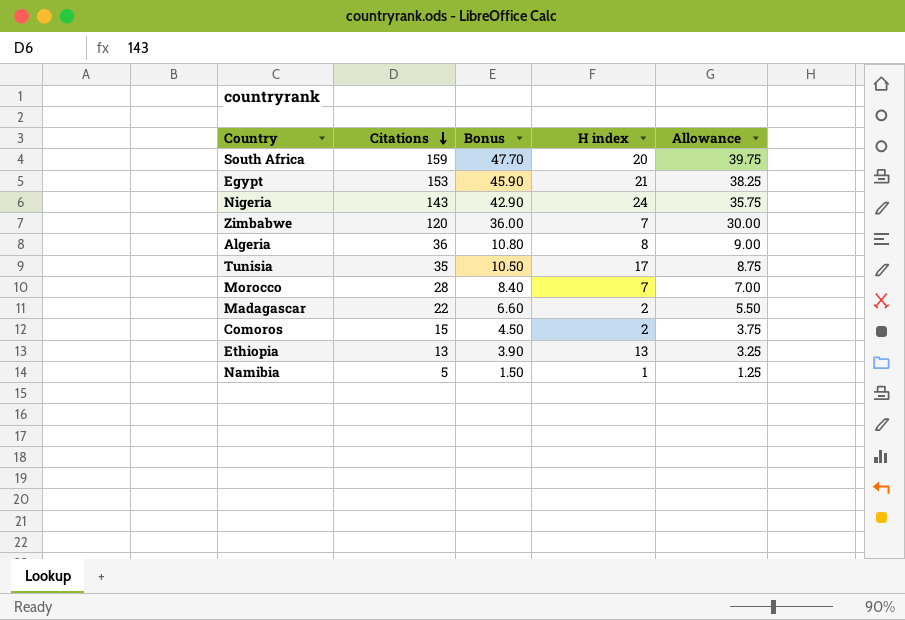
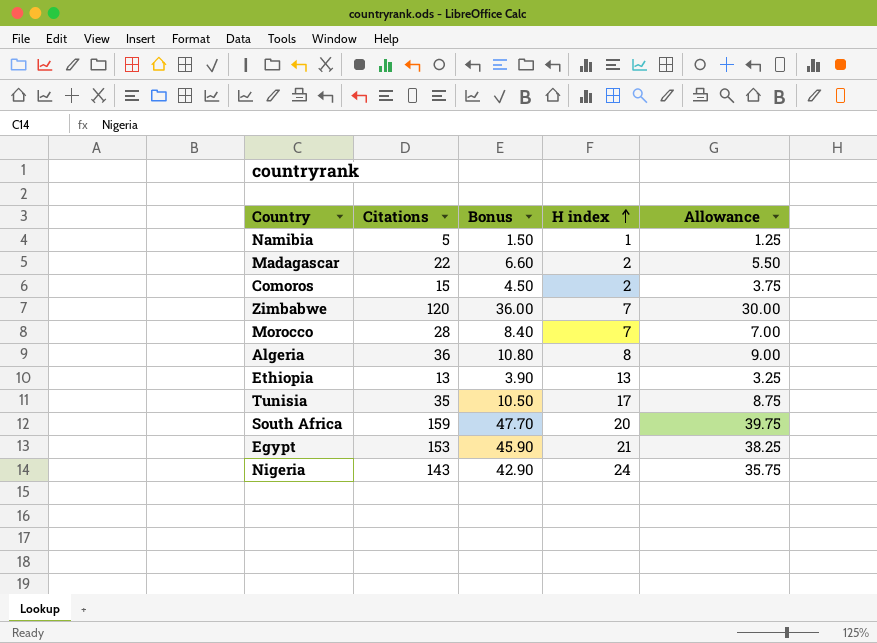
row order: Citations descending -> H index ascending

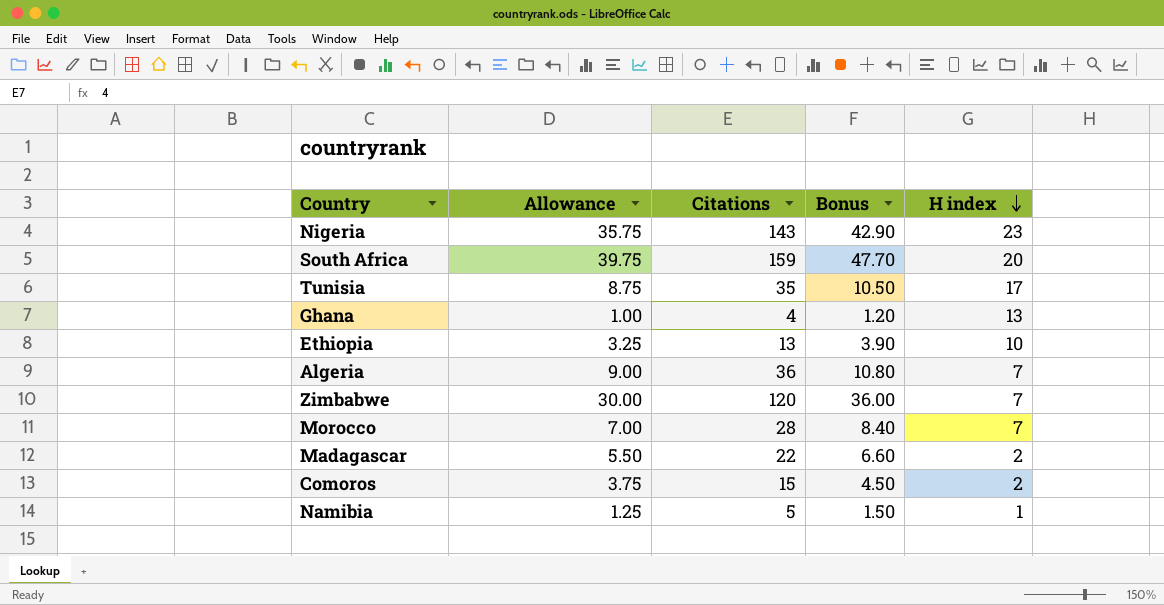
row order: H index ascending -> H index descending
column Allowance | position: 5 -> 2
row Egypt: 153 | 45.90 | 21 | 38.25 -> none
Nigeria | H index: 24 -> 23
row Ghana: none -> 1.00 | 4 | 1.20 | 13
Ethiopia | H index: 13 -> 10
Algeria | H index: 8 -> 7

